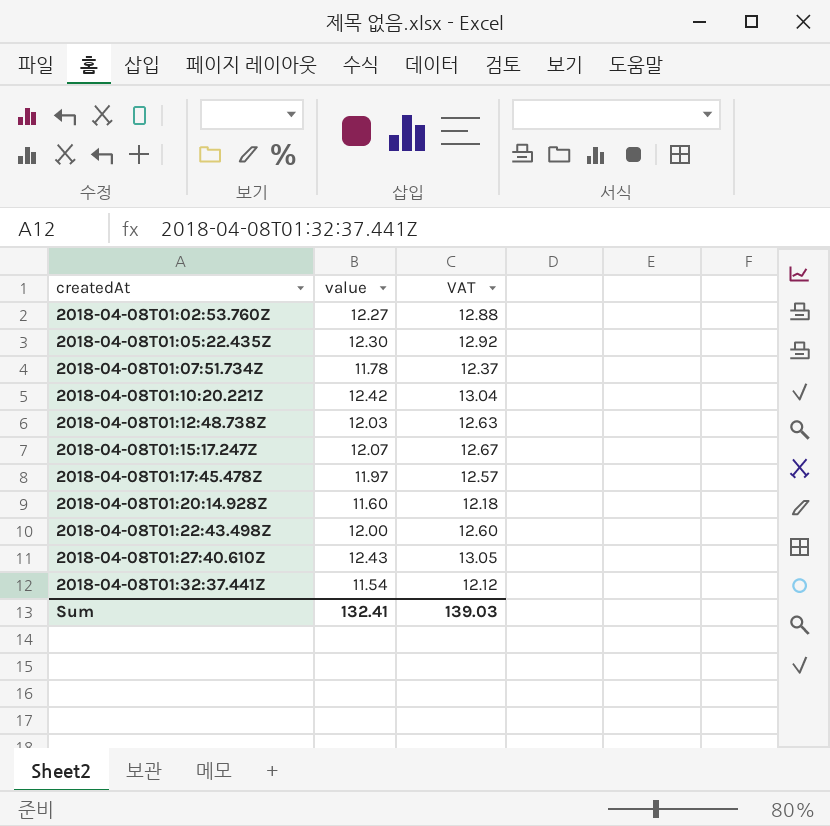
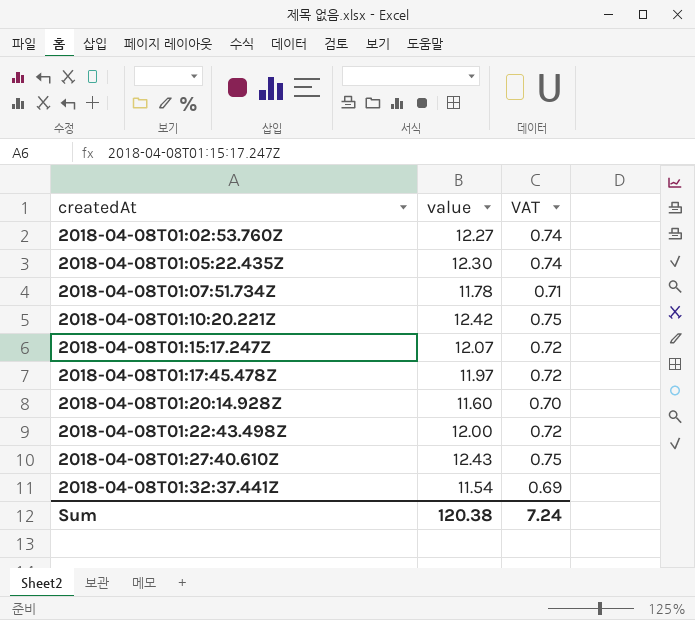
column VAT | formula: [value] * 1.05 -> [value] * 0.06
row 2018-04-08T01:12:48.738Z: 12.03 | 12.63 -> none
Sum | value: 132.41 -> 120.38
Sum | VAT: 139.03 -> 7.24

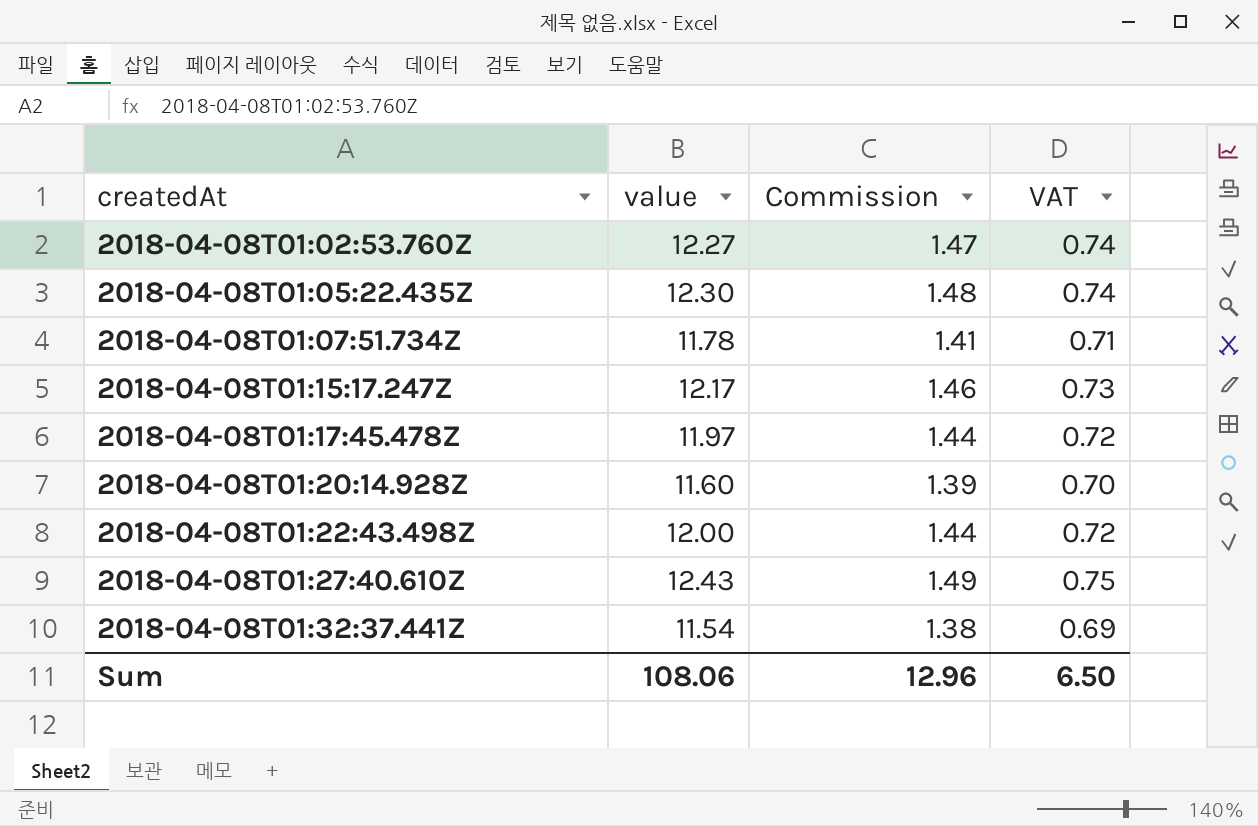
column Commission | formula: none -> [value] * 0.12
row 2018-04-08T01:10:20.221Z: 12.42 | 0.75 -> none
2018-04-08T01:15:17.247Z | value: 12.07 -> 12.17
2018-04-08T01:15:17.247Z | VAT: 0.72 -> 0.73
Sum | value: 120.38 -> 108.06
Sum | VAT: 7.24 -> 6.50

